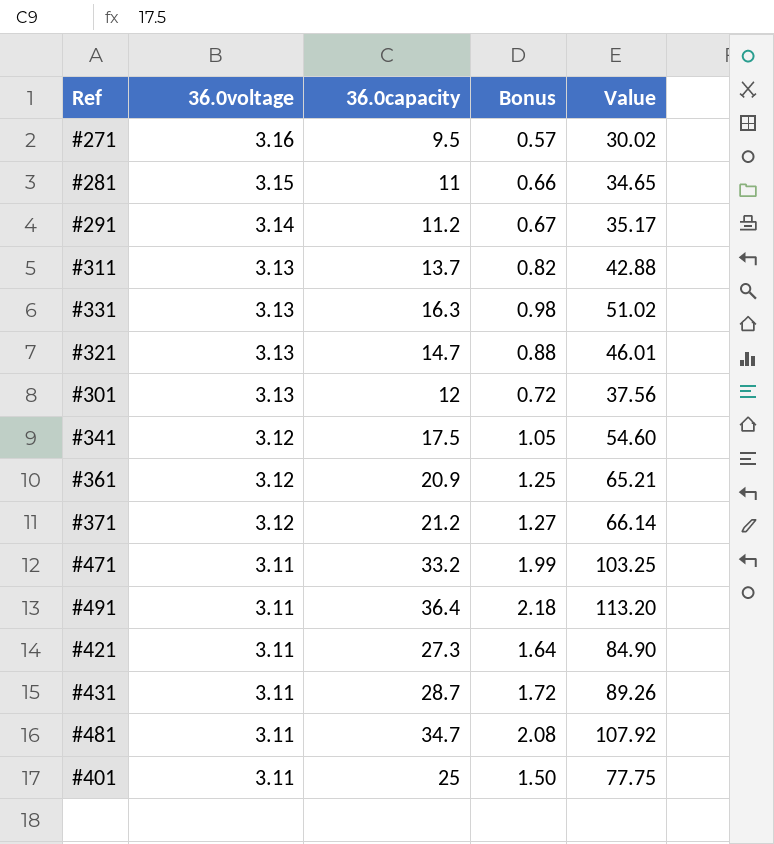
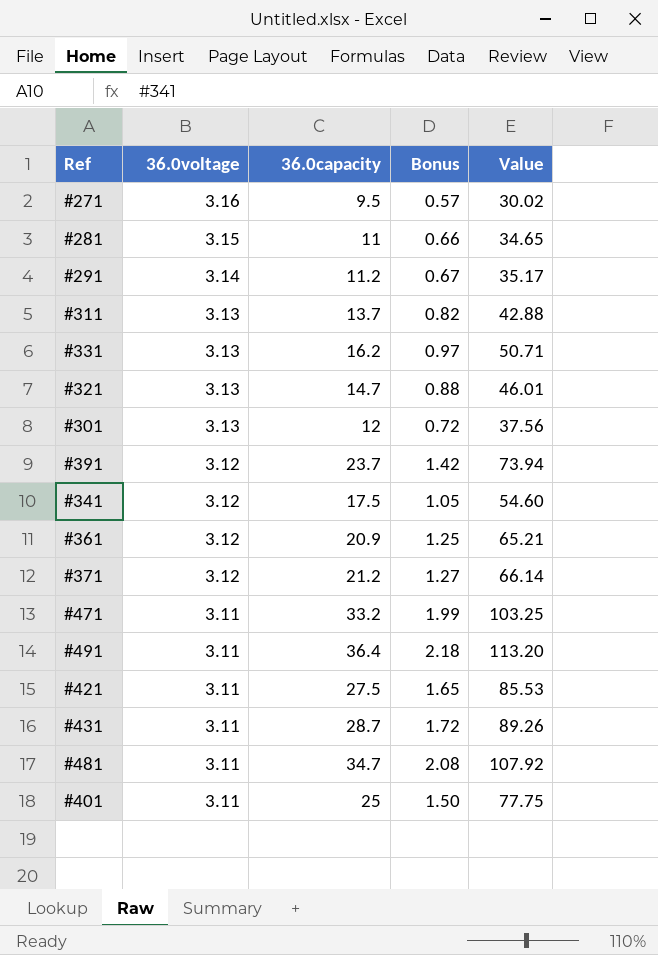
#331 | 36.0capacity: 16.3 -> 16.2
#331 | Bonus: 0.98 -> 0.97
#331 | Value: 51.02 -> 50.71
row #391: none -> 3.12 | 23.7 | 1.42 | 73.94
#421 | 36.0capacity: 27.3 -> 27.5
#421 | Bonus: 1.64 -> 1.65
#421 | Value: 84.90 -> 85.53

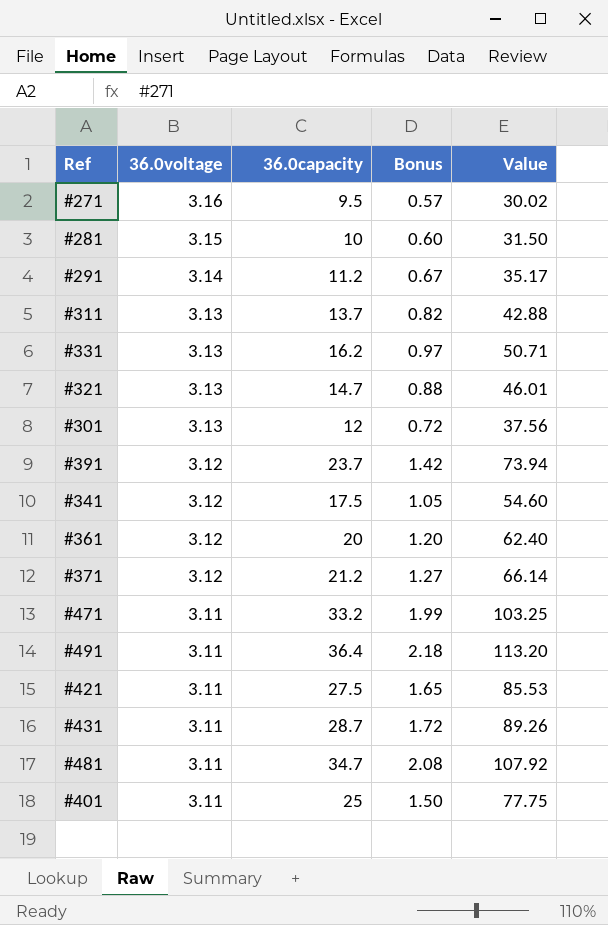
#281 | 36.0capacity: 11 -> 10
#281 | Bonus: 0.66 -> 0.60
#281 | Value: 34.65 -> 31.50
#361 | 36.0capacity: 20.9 -> 20
#361 | Bonus: 1.25 -> 1.20
#361 | Value: 65.21 -> 62.40

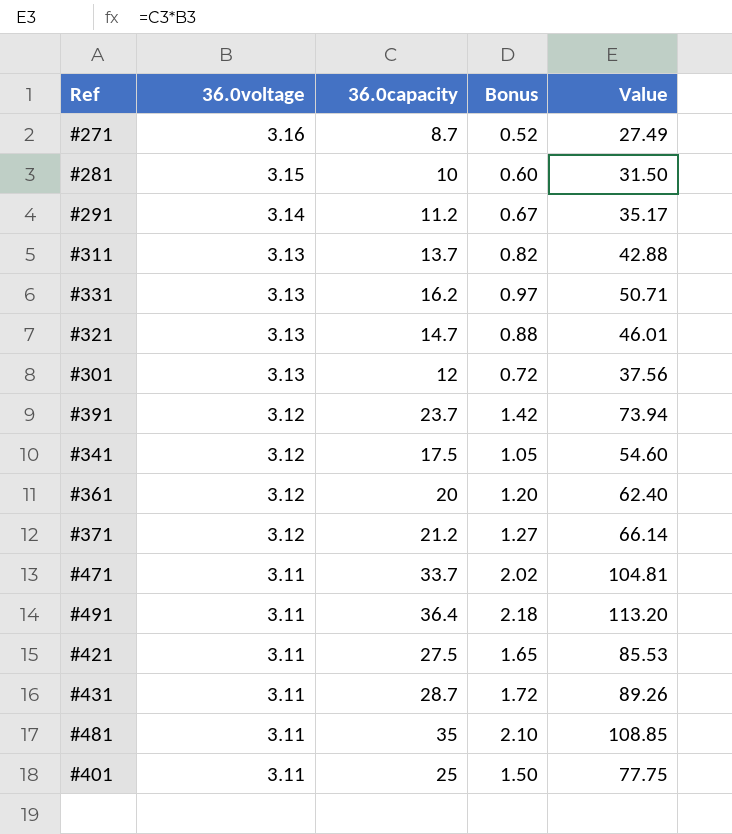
#271 | 36.0capacity: 9.5 -> 8.7
#271 | Bonus: 0.57 -> 0.52
#271 | Value: 30.02 -> 27.49
#471 | 36.0capacity: 33.2 -> 33.7
#471 | Bonus: 1.99 -> 2.02
#471 | Value: 103.25 -> 104.81
#481 | 36.0capacity: 34.7 -> 35
#481 | Bonus: 2.08 -> 2.10
#481 | Value: 107.92 -> 108.85

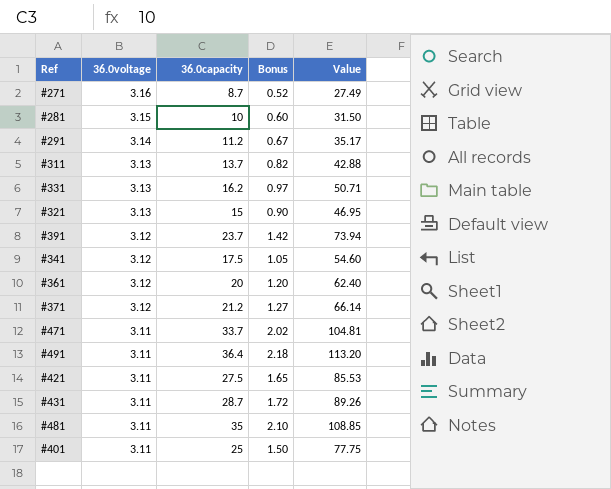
row #301: 3.13 | 12 | 0.72 | 37.56 -> none
#321 | 36.0capacity: 14.7 -> 15
#321 | Bonus: 0.88 -> 0.90
#321 | Value: 46.01 -> 46.95

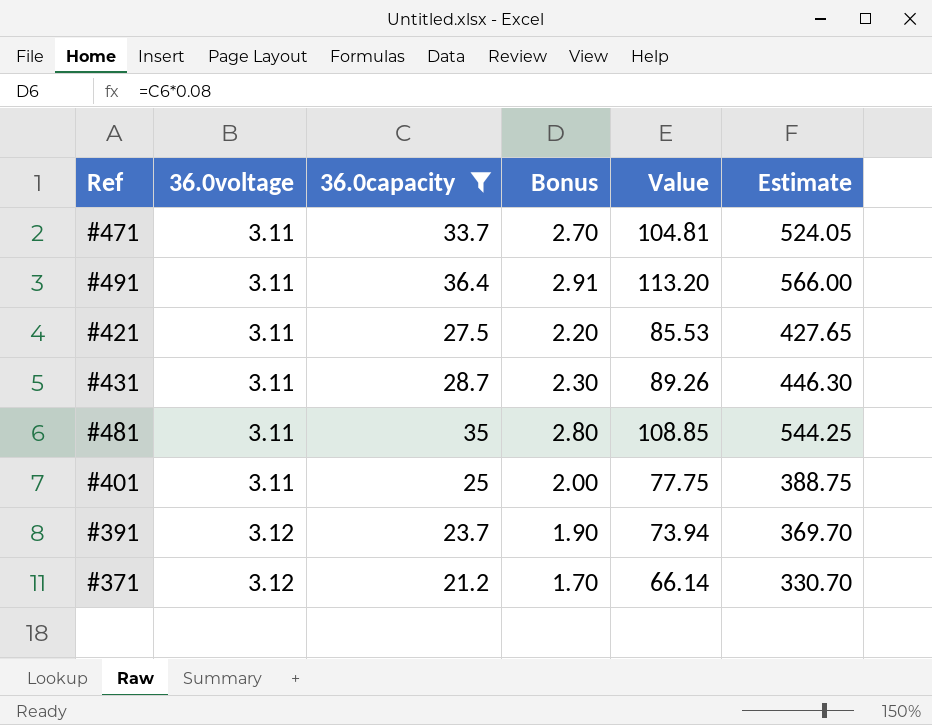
filter: none -> 36.0capacity >= 21.2
row order: 36.0voltage descending -> 36.0voltage ascending
column Bonus | formula: [36.0capacity] * 0.06 -> [36.0capacity] * 0.08
column Estimate | formula: none -> [Value] * 5

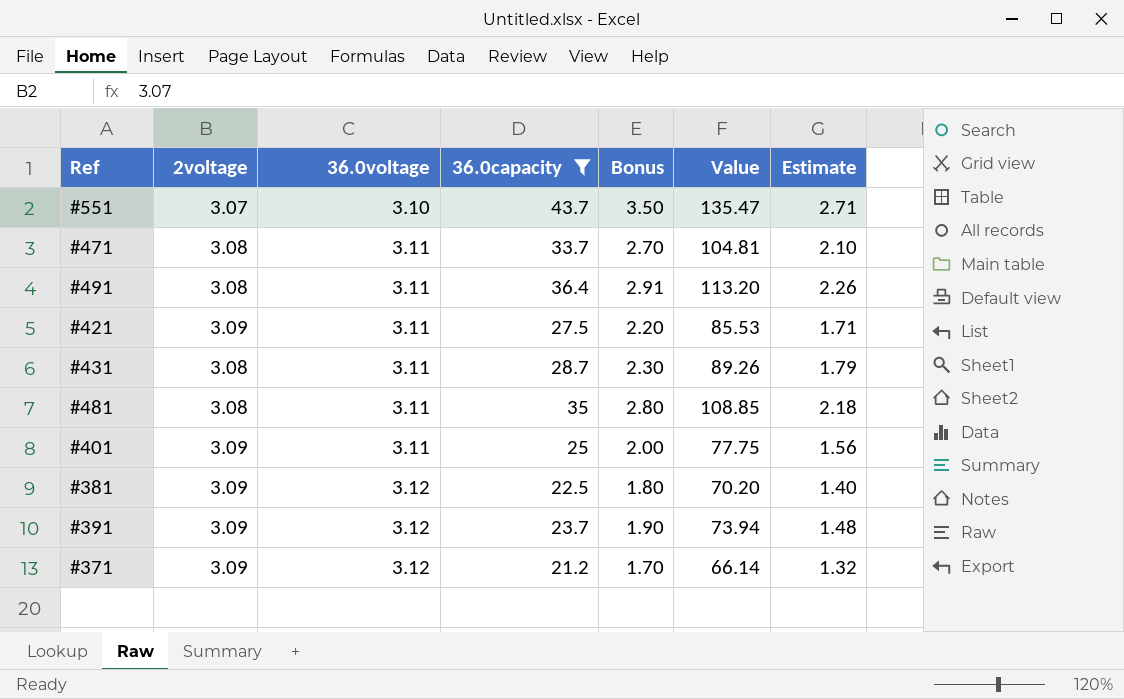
column 2voltage | position: none -> 2
column Estimate | formula: [Value] * 5 -> [Value] * 0.02
row #551: none -> 3.07 | 3.10 | 43.7 | 3.50 | 135.47 | 2.71
row #381: none -> 3.09 | 3.12 | 22.5 | 1.80 | 70.20 | 1.40

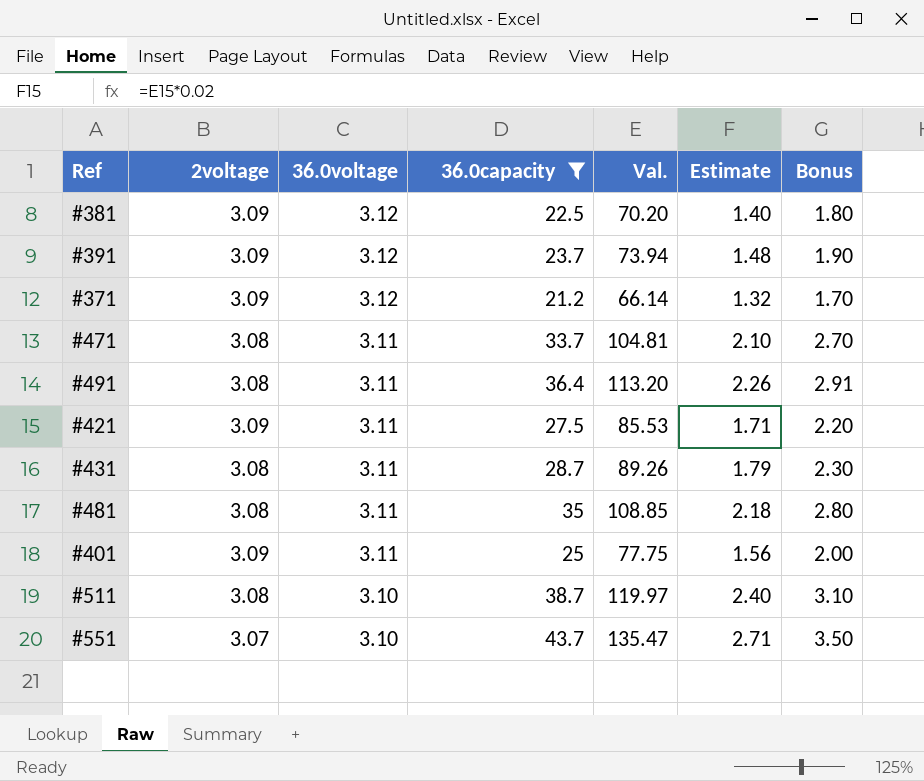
row order: 36.0voltage ascending -> 36.0voltage descending
column name: Value -> Val.
column Bonus | position: 5 -> 7
row #511: none -> 3.08 | 3.10 | 38.7 | 119.97 | 2.40 | 3.10

